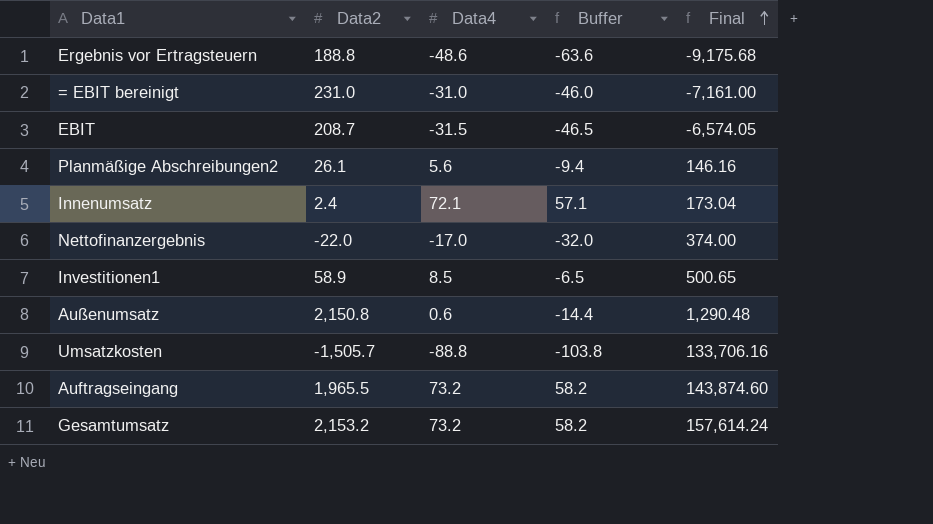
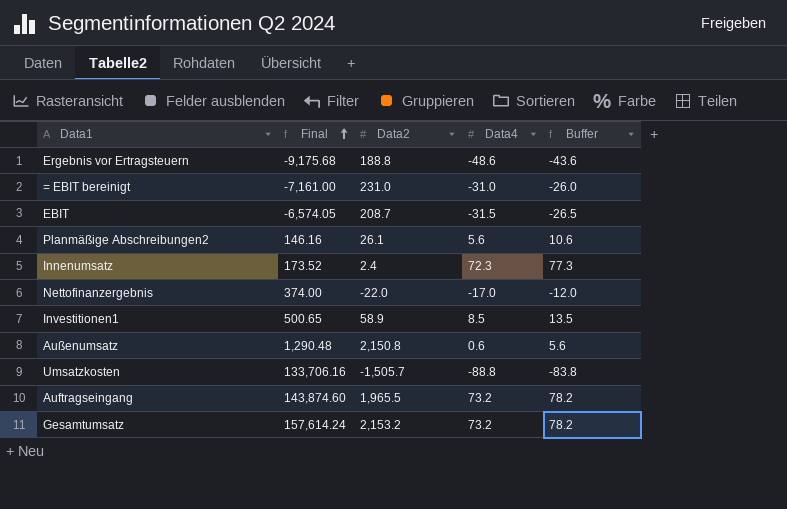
column Final | position: 5 -> 2
column Buffer | formula: [Data4] - 15 -> [Data4] + 5
Innenumsatz | Final: 173.04 -> 173.52
Innenumsatz | Data4: 72.1 -> 72.3

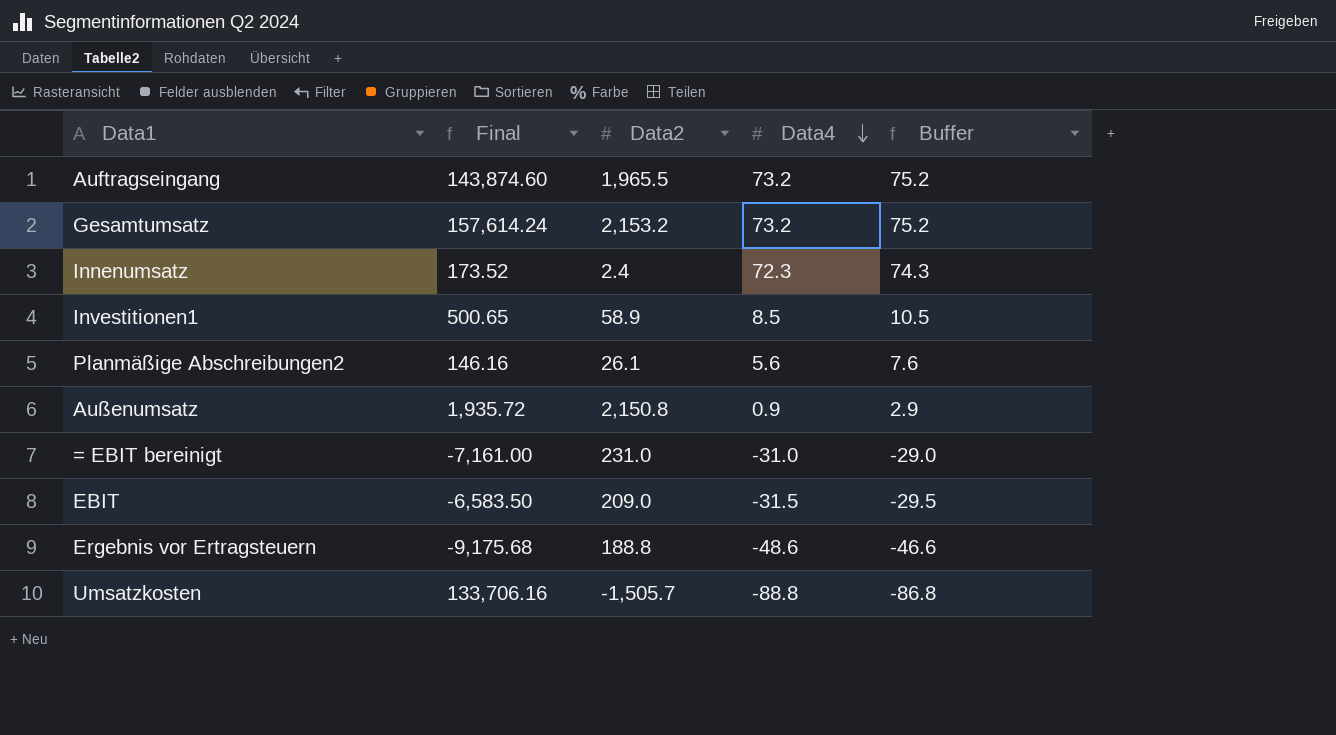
row order: Final ascending -> Data4 descending
column Buffer | formula: [Data4] + 5 -> [Data4] + 2
row Nettofinanzergebnis: 374.00 | -22.0 | -17.0 | -12.0 -> none
Außenumsatz | Final: 1,290.48 -> 1,935.72
Außenumsatz | Data4: 0.6 -> 0.9
EBIT | Final: -6,574.05 -> -6,583.50
EBIT | Data2: 208.7 -> 209.0

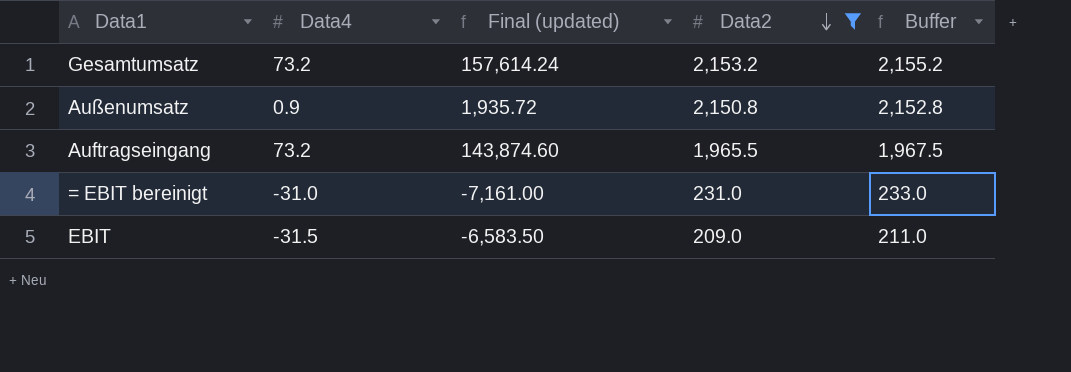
filter: none -> Data2 >= 209.0
row order: Data4 descending -> Data2 descending
column Data4 | position: 4 -> 2
column name: Final -> Final (updated)
column Buffer | formula: [Data4] + 2 -> [Data2] + 2

